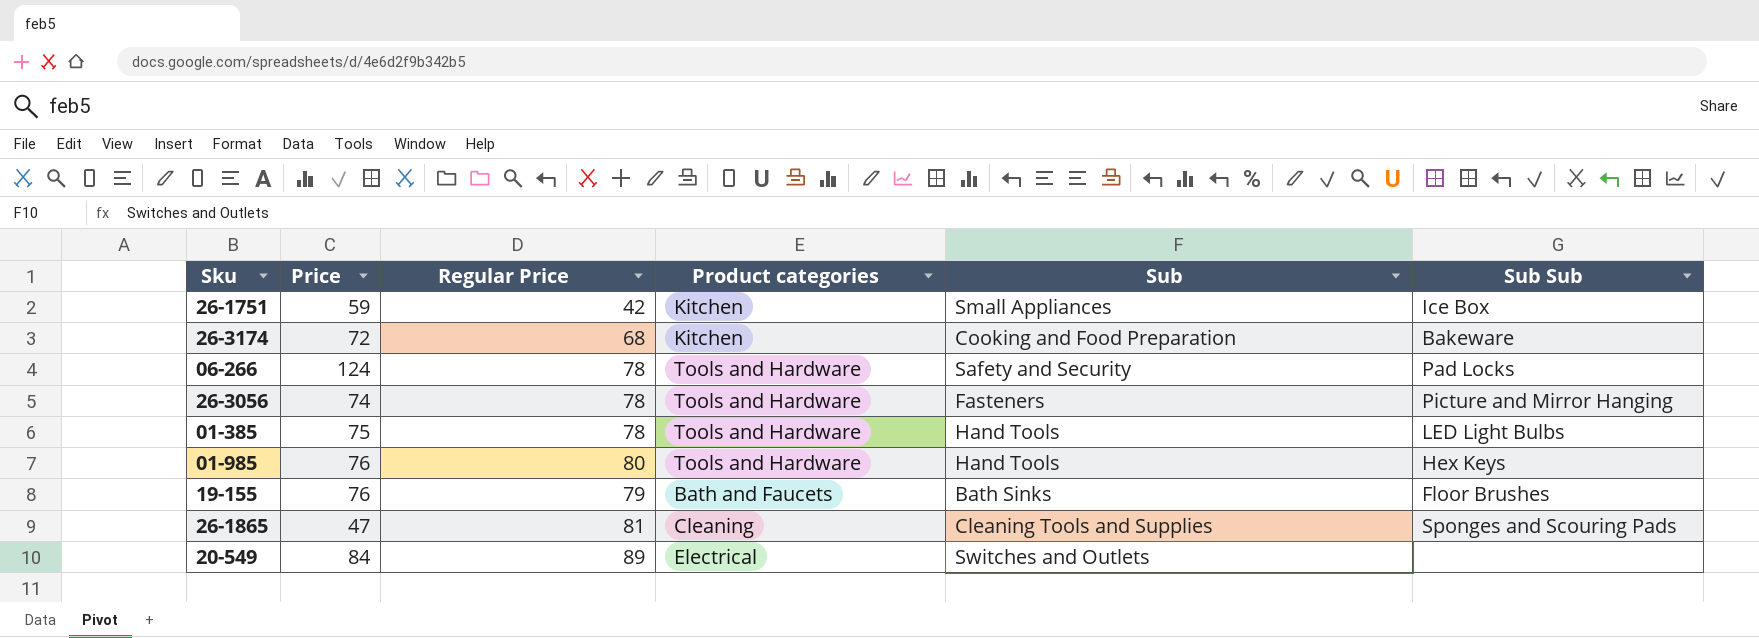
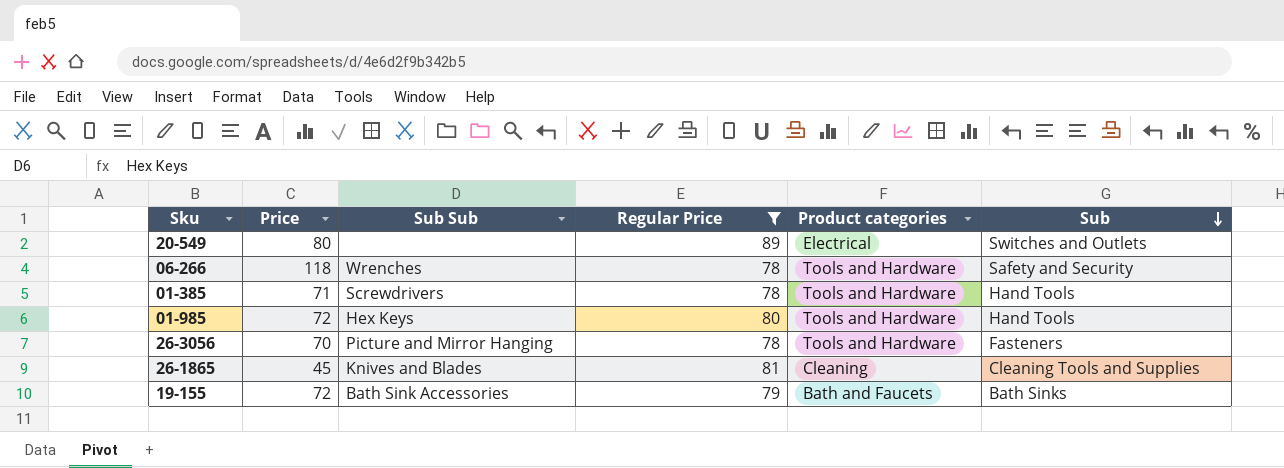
filter: none -> Regular Price >= 78
row order: none -> Sub descending
column Sub Sub | position: 6 -> 3
20-549 | Price: 84 -> 80
06-266 | Price: 124 -> 118
06-266 | Sub Sub: Pad Locks -> Wrenches
01-385 | Price: 75 -> 71
01-385 | Sub Sub: LED Light Bulbs -> Screwdrivers
01-985 | Price: 76 -> 72
26-3056 | Price: 74 -> 70
26-1865 | Price: 47 -> 45
26-1865 | Sub Sub: Sponges and Scouring Pads -> Knives and Blades
19-155 | Price: 76 -> 72
19-155 | Sub Sub: Floor Brushes -> Bath Sink Accessories

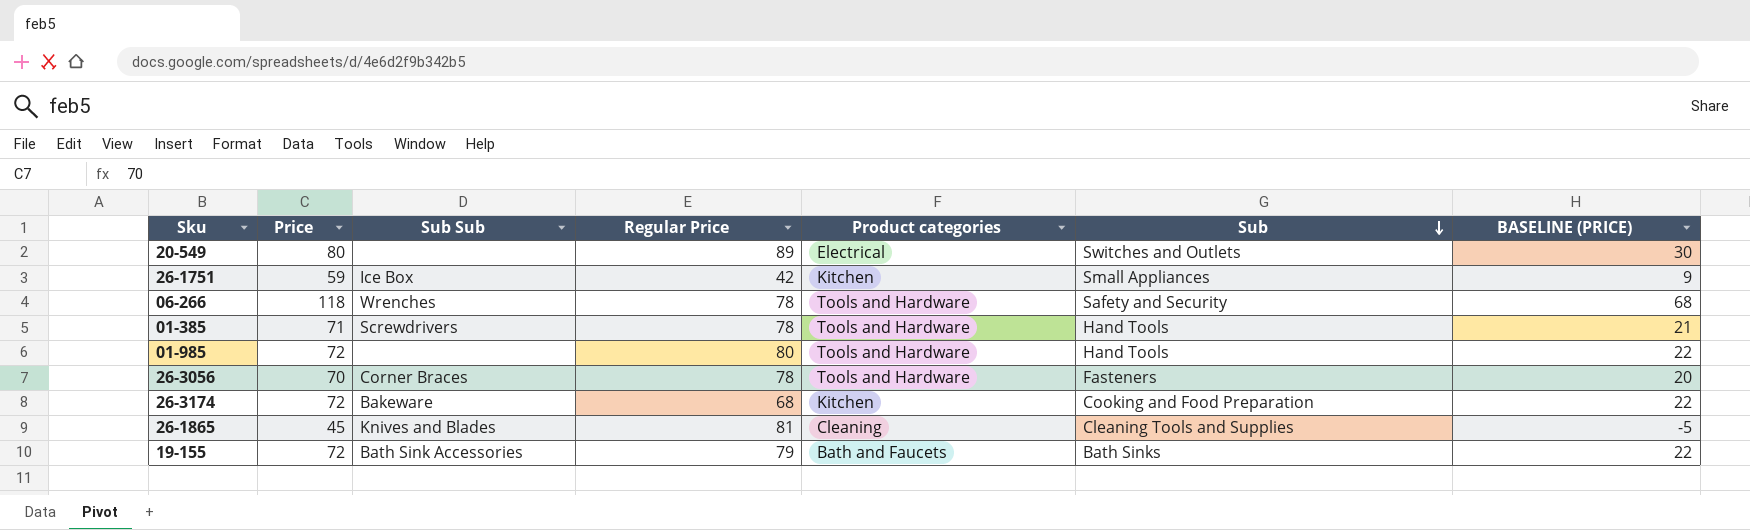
filter: Regular Price >= 78 -> none
column BASELINE (PRICE) | formula: none -> [Price] - 50
01-985 | Sub Sub: Hex Keys -> none
26-3056 | Sub Sub: Picture and Mirror Hanging -> Corner Braces

